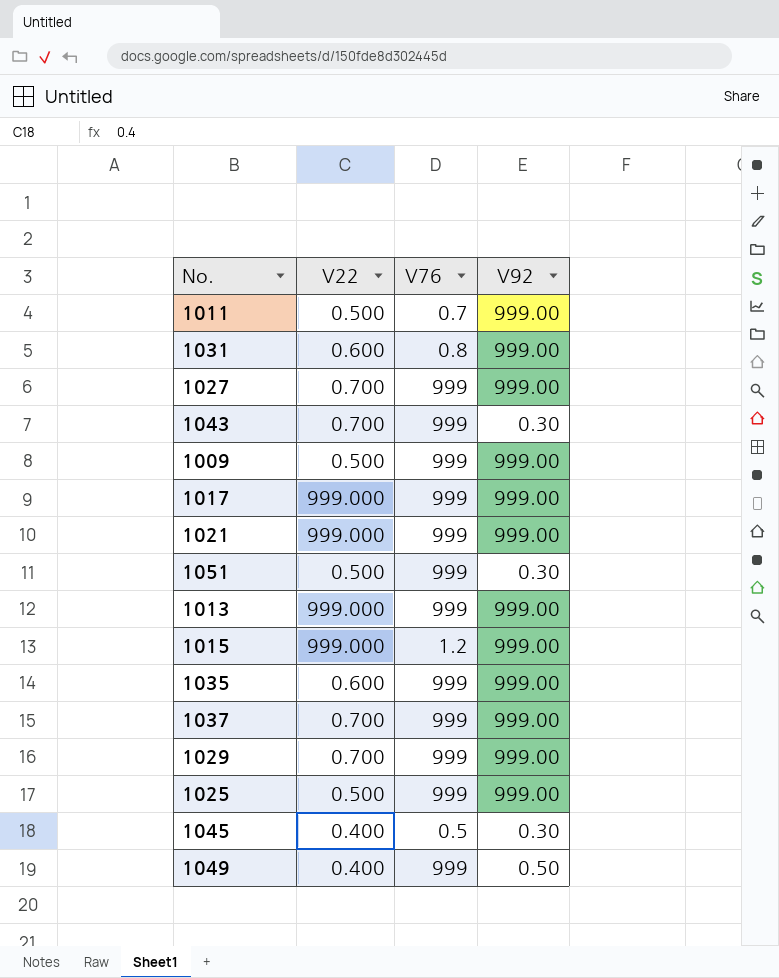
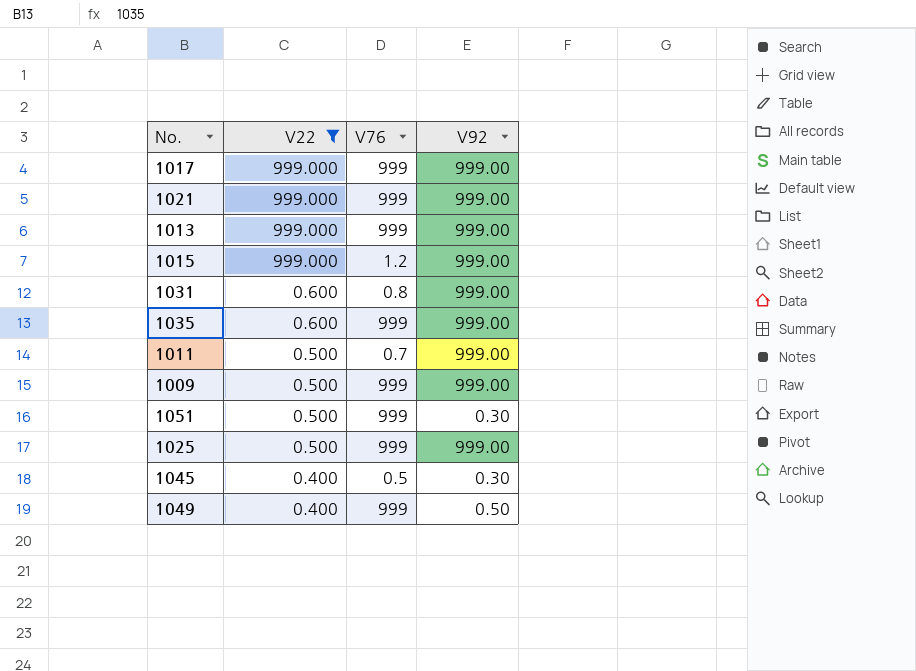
filter: none -> V22 != 0.700
row order: none -> V22 descending

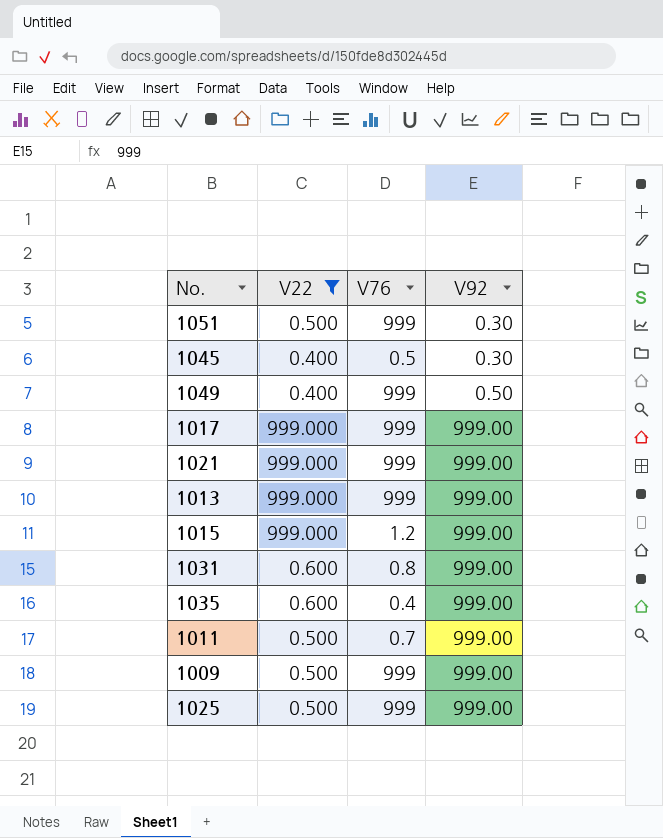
row order: V22 descending -> V92 ascending
1035 | V76: 999 -> 0.4

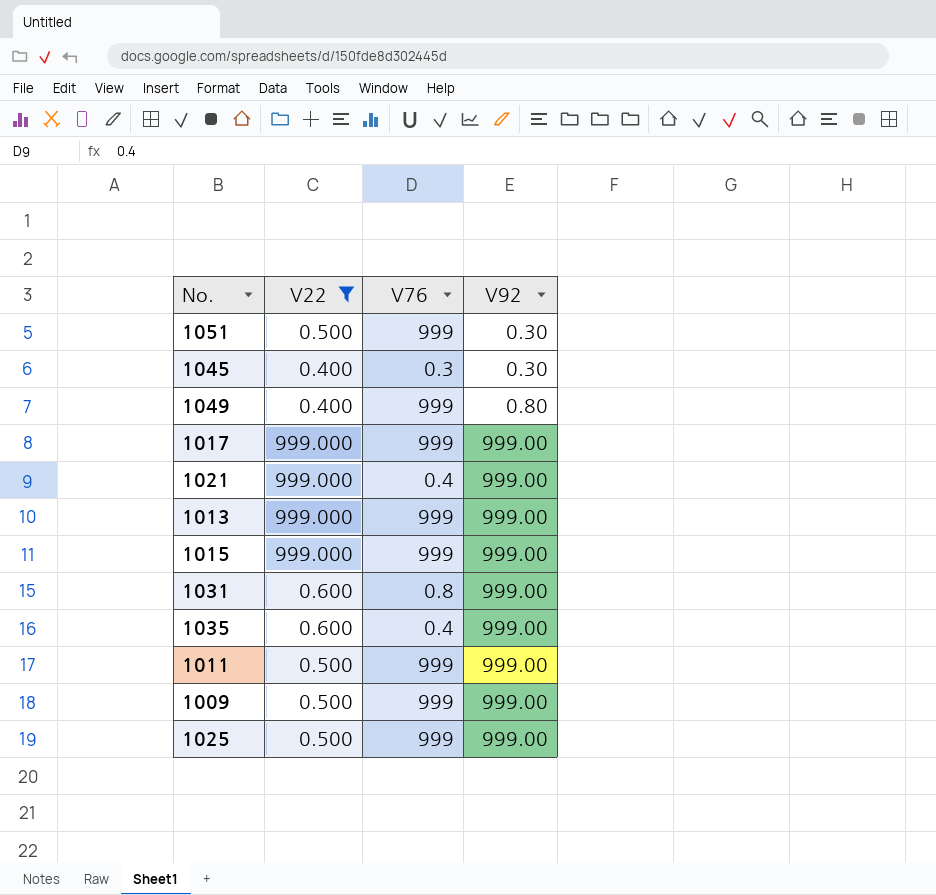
1045 | V76: 0.5 -> 0.3
1049 | V92: 0.50 -> 0.80
1021 | V76: 999 -> 0.4
1015 | V76: 1.2 -> 999
1011 | V76: 0.7 -> 999

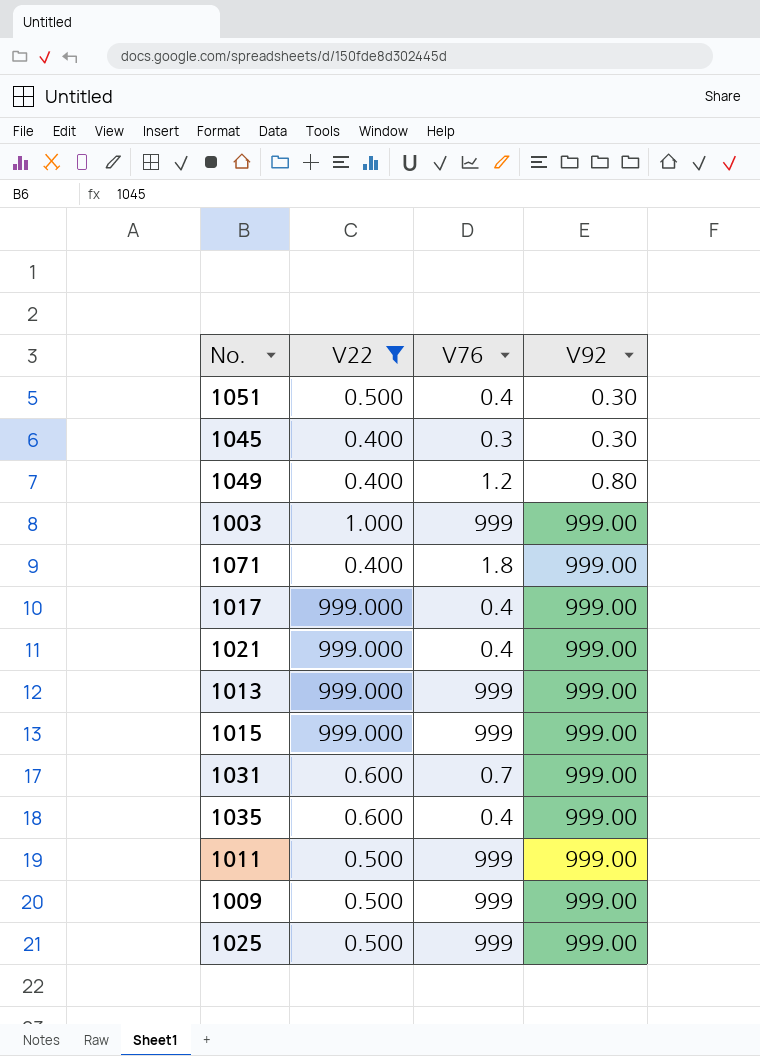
1051 | V76: 999 -> 0.4
1049 | V76: 999 -> 1.2
row 1003: none -> 1.000 | 999 | 999.00
row 1071: none -> 0.400 | 1.8 | 999.00
1017 | V76: 999 -> 0.4
1031 | V76: 0.8 -> 0.7

